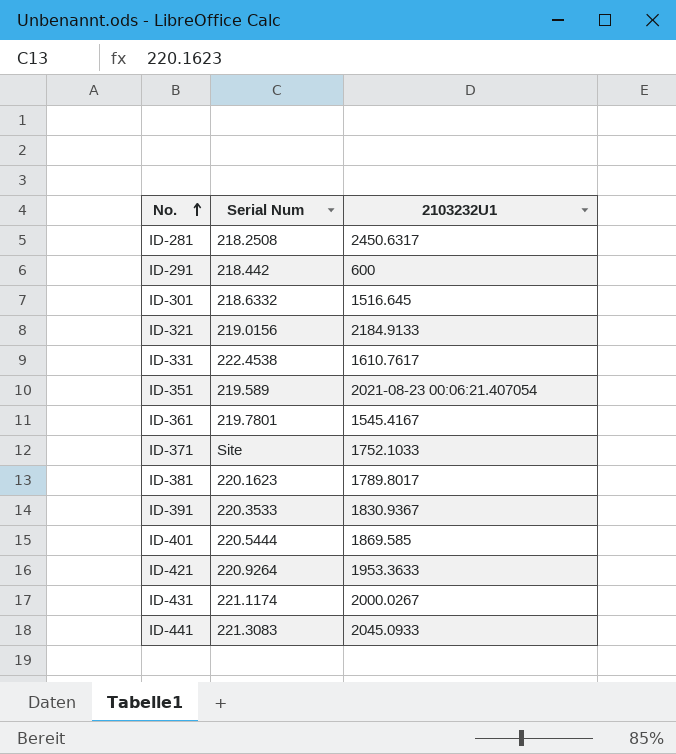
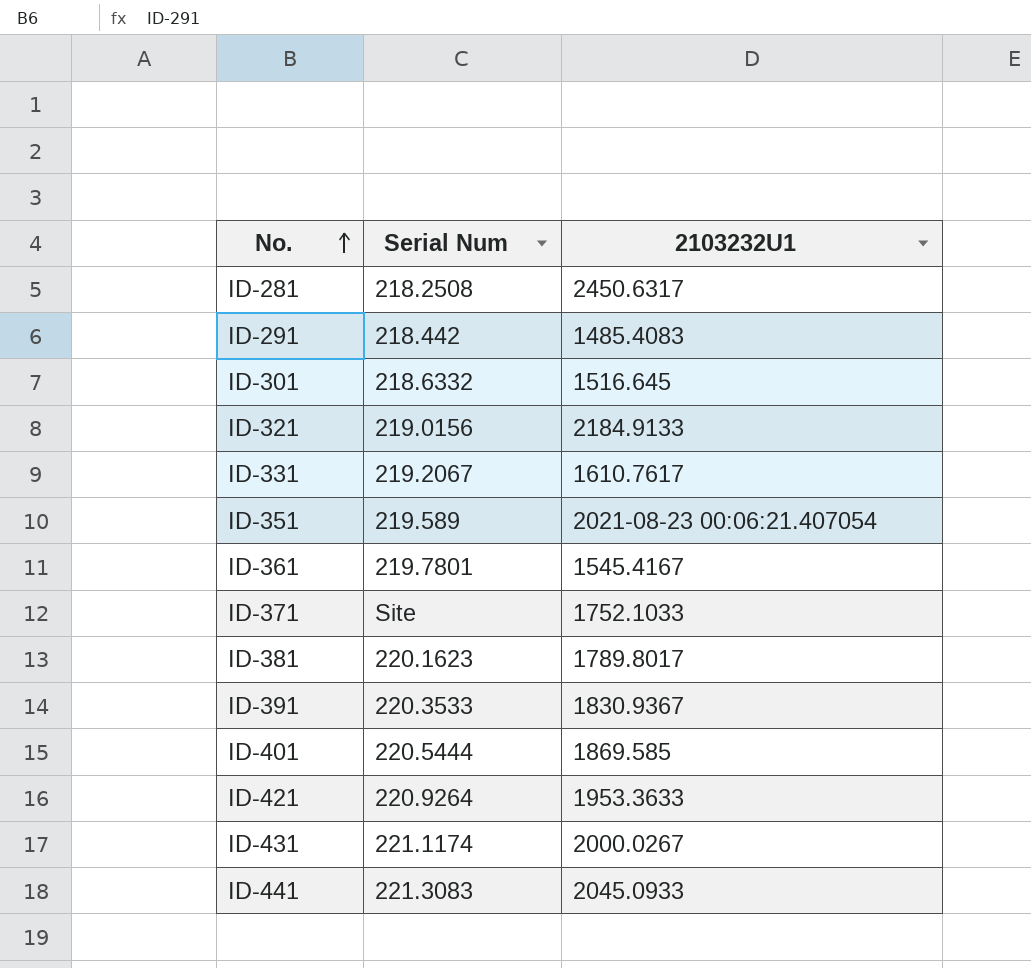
ID-291 | 2103232U1: 600 -> 1485.4083
ID-331 | Serial Num: 222.4538 -> 219.2067

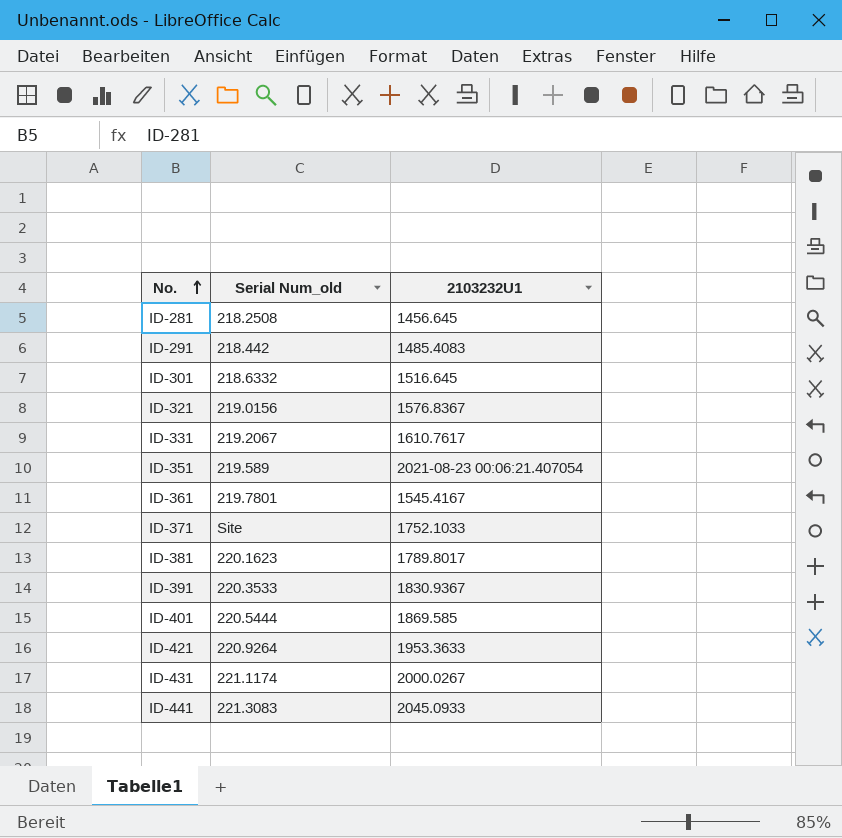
column name: Serial Num -> Serial Num_old
ID-281 | 2103232U1: 2450.6317 -> 1456.645
ID-321 | 2103232U1: 2184.9133 -> 1576.8367

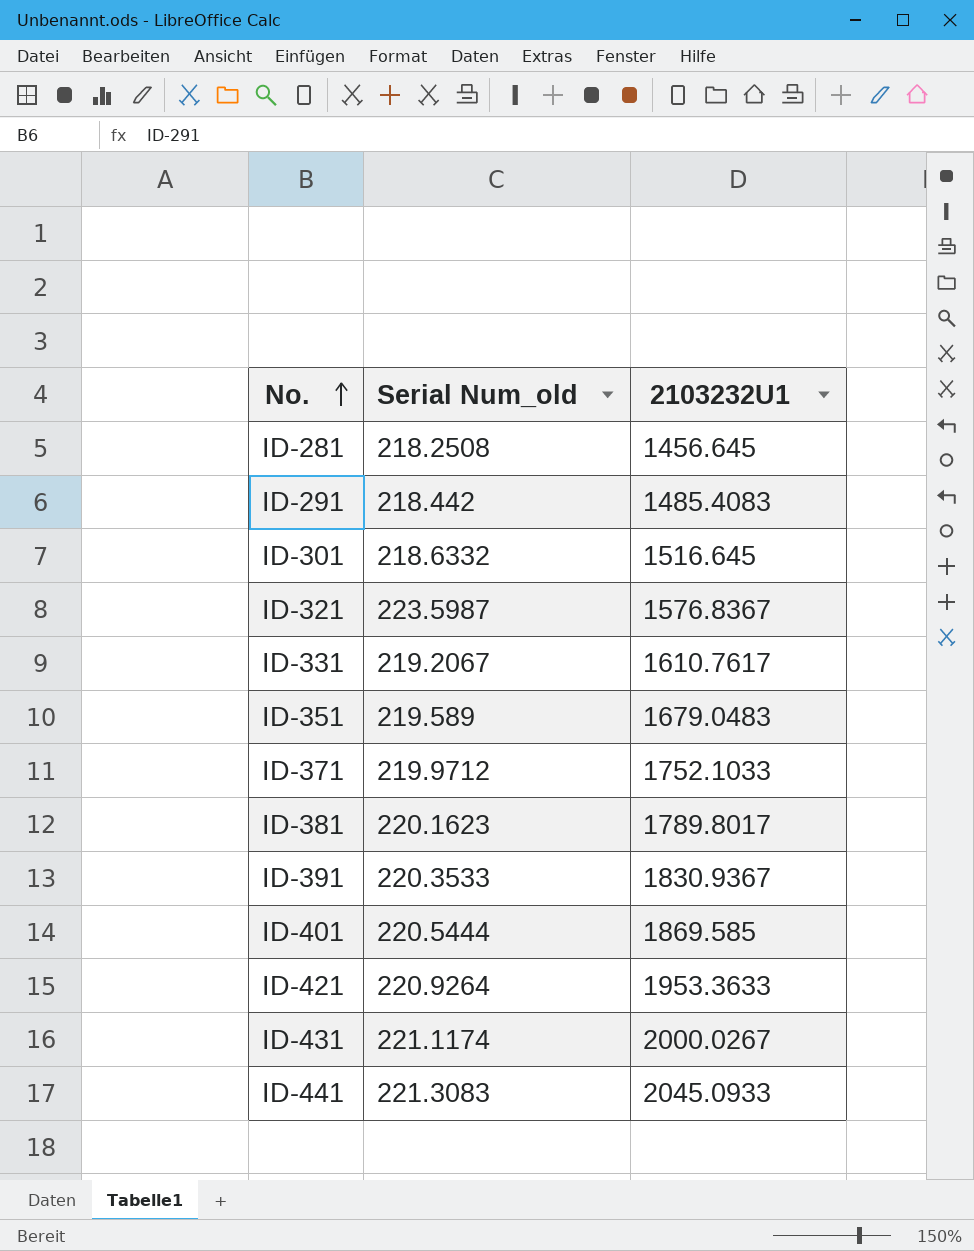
row ID-361: 219.7801 | 1545.4167 -> none
ID-321 | Serial Num_old: 219.0156 -> 223.5987
ID-351 | 2103232U1: 2021-08-23 00:06:21.407054 -> 1679.0483
ID-371 | Serial Num_old: Site -> 219.9712

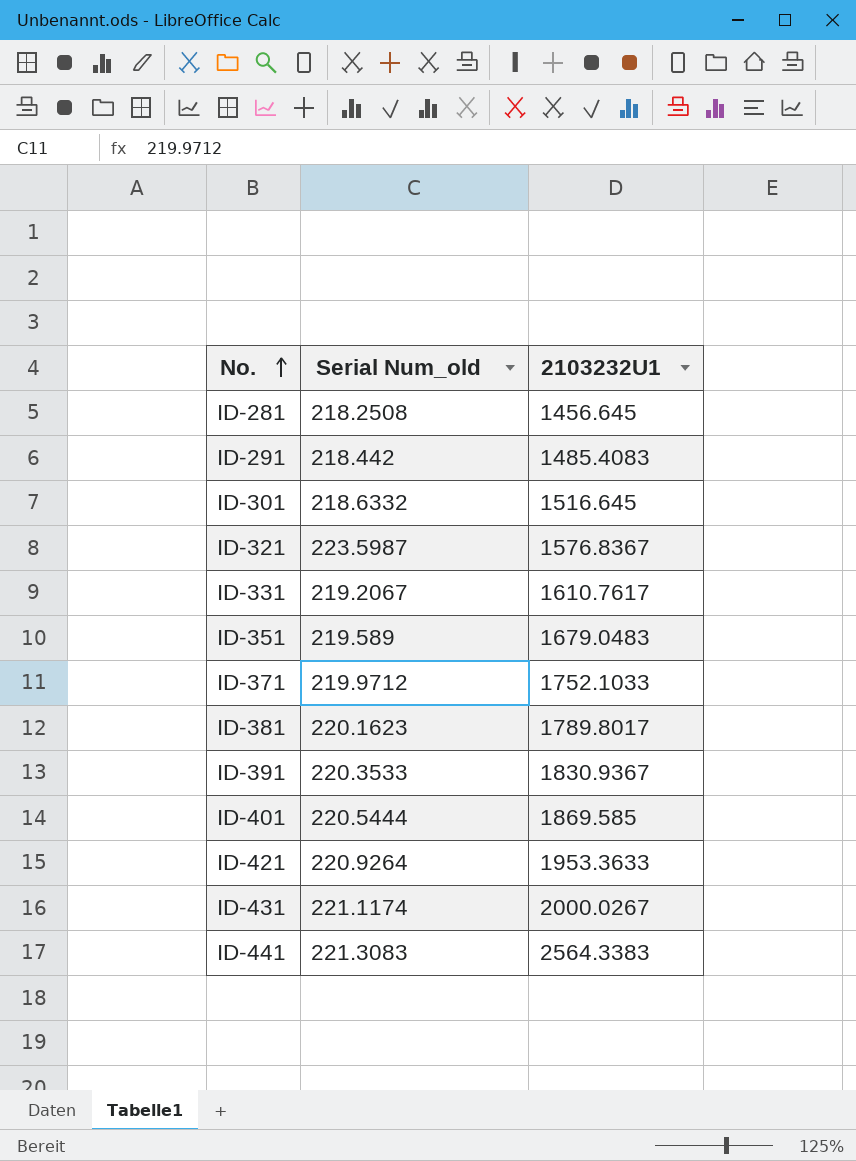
ID-441 | 2103232U1: 2045.0933 -> 2564.3383

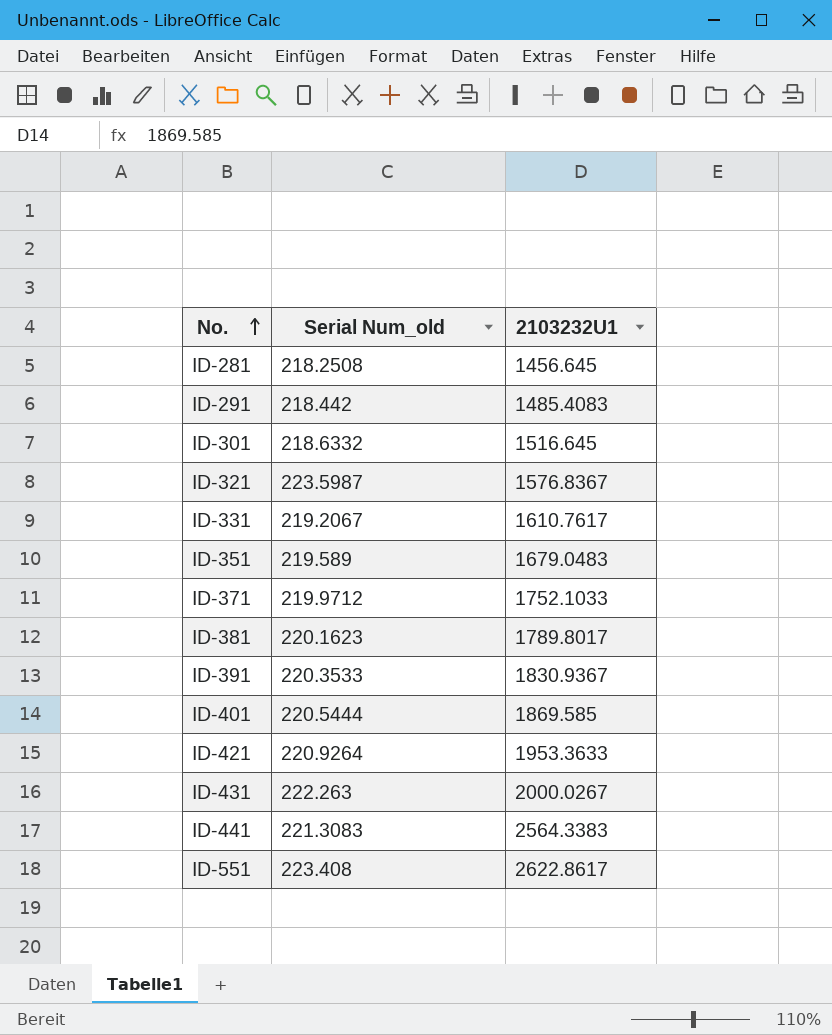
ID-431 | Serial Num_old: 221.1174 -> 222.263
row ID-551: none -> 223.408 | 2622.8617

